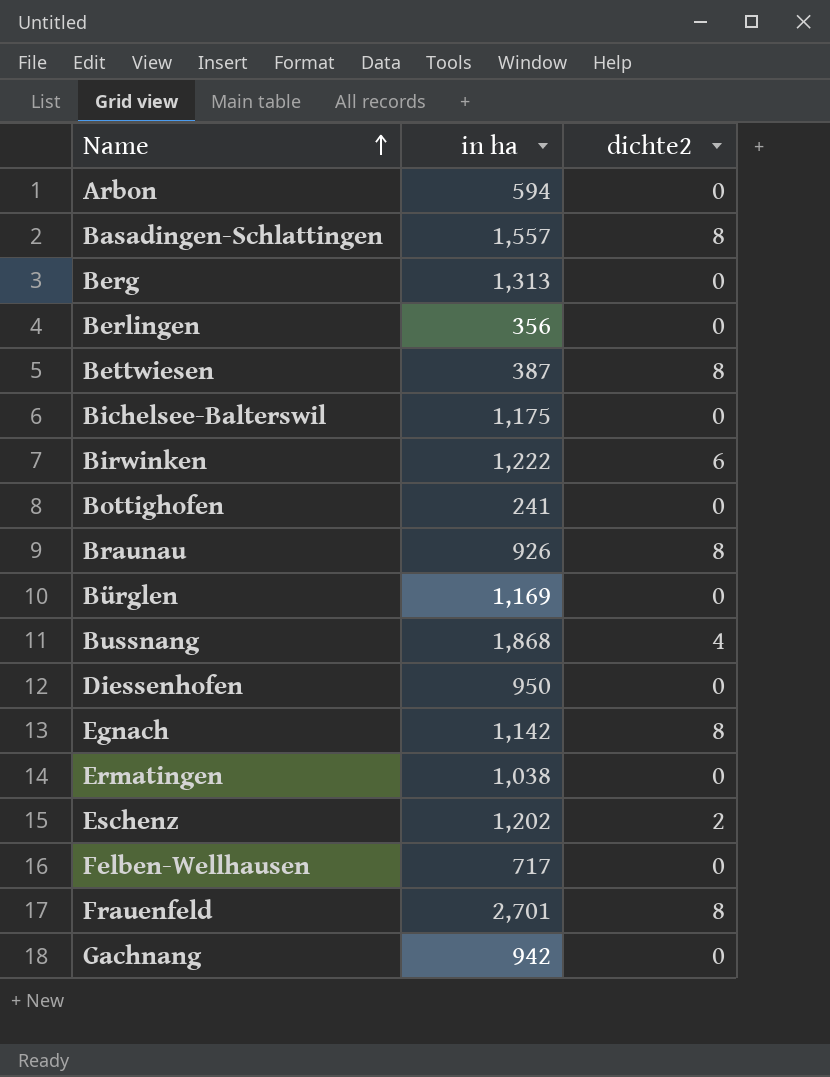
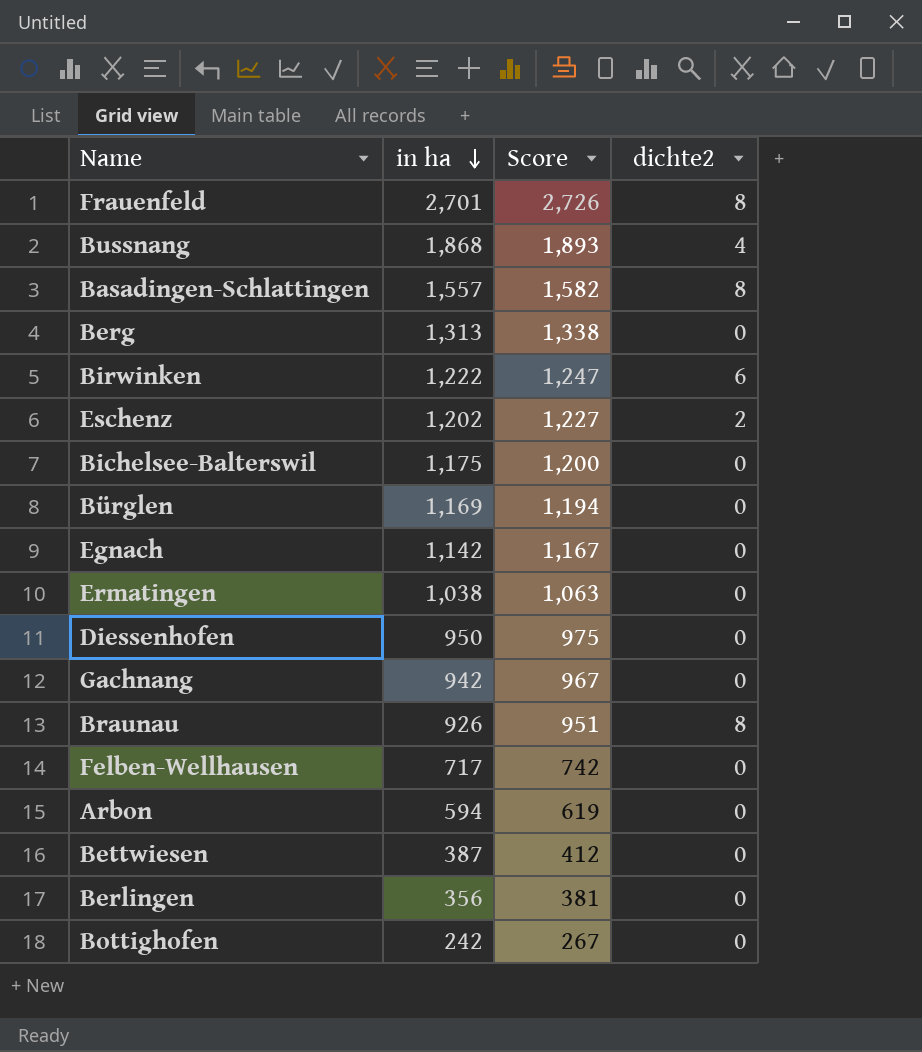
row order: Name ascending -> in ha descending
column Score | formula: none -> [in ha] + 25
Egnach | dichte2: 8 -> 0
Bettwiesen | dichte2: 8 -> 0
Bottighofen | in ha: 241 -> 242

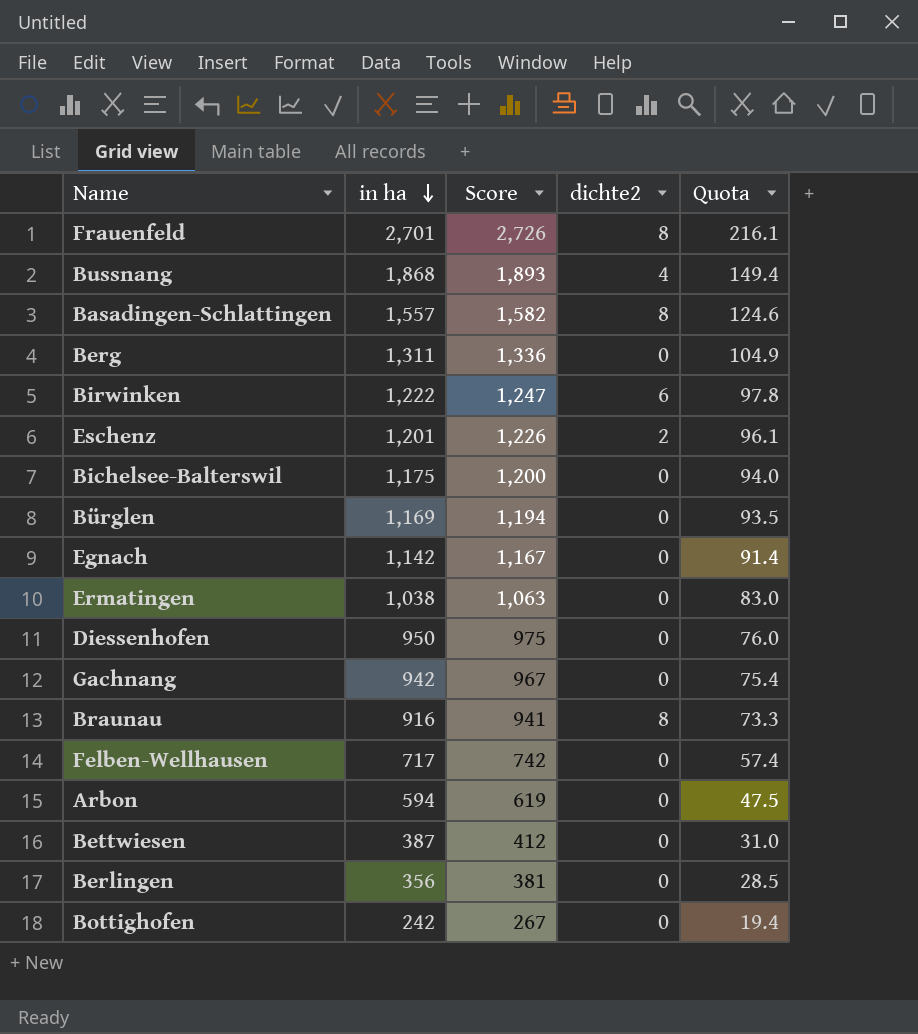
column Quota | formula: none -> [in ha] * 0.08
Berg | in ha: 1,313 -> 1,311
Berg | Score: 1,338 -> 1,336
Eschenz | in ha: 1,202 -> 1,201
Eschenz | Score: 1,227 -> 1,226
Braunau | in ha: 926 -> 916
Braunau | Score: 951 -> 941

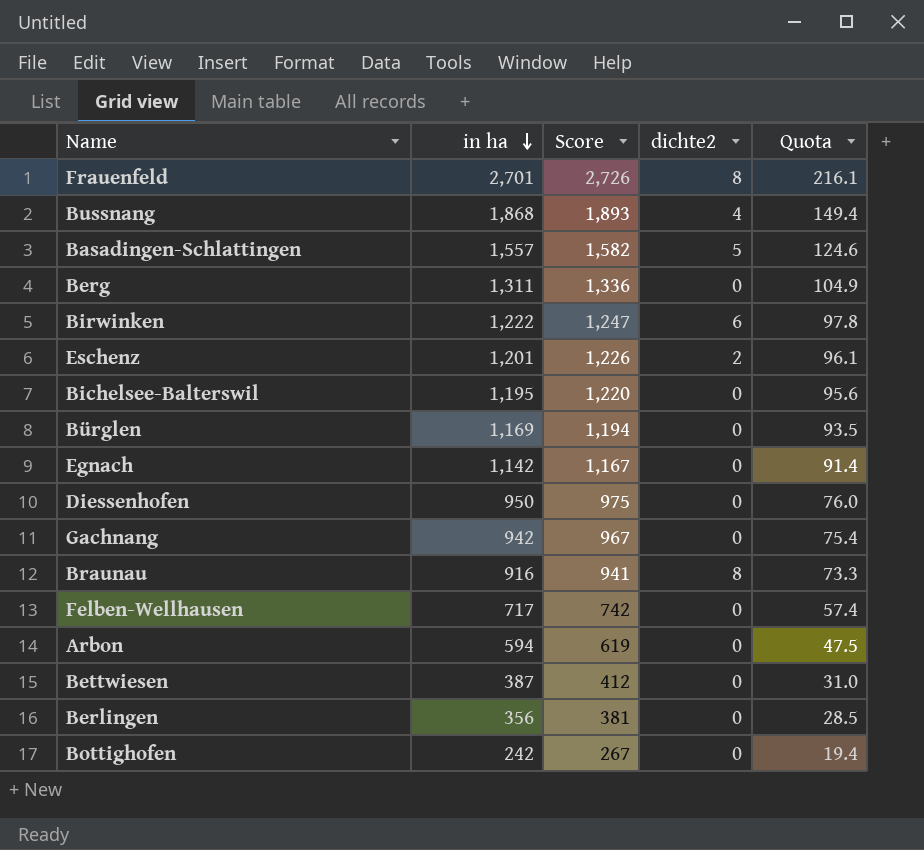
row Ermatingen: 1,038 | 1,063 | 0 | 83.0 -> none
Basadingen-Schlattingen | dichte2: 8 -> 5
Bichelsee-Balterswil | in ha: 1,175 -> 1,195
Bichelsee-Balterswil | Score: 1,200 -> 1,220
Bichelsee-Balterswil | Quota: 94.0 -> 95.6

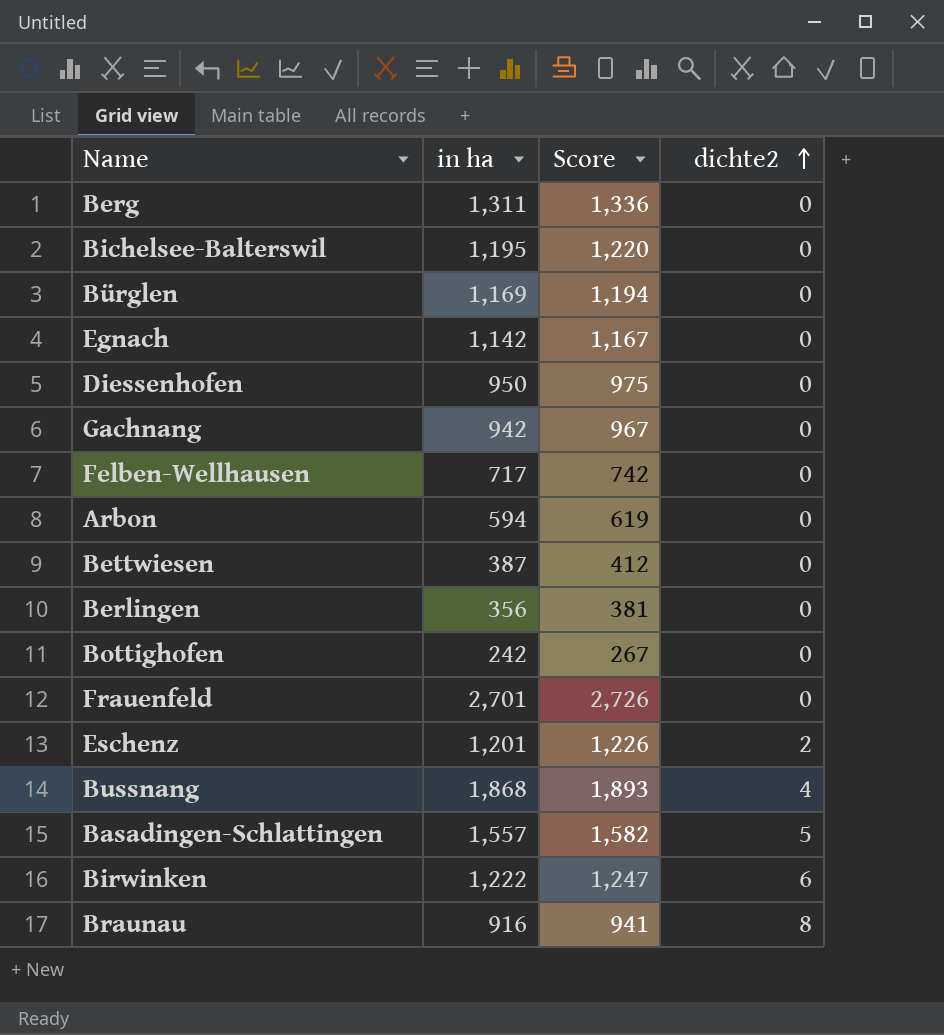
row order: in ha descending -> dichte2 ascending
column Quota | formula: [in ha] * 0.08 -> none
Frauenfeld | dichte2: 8 -> 0

